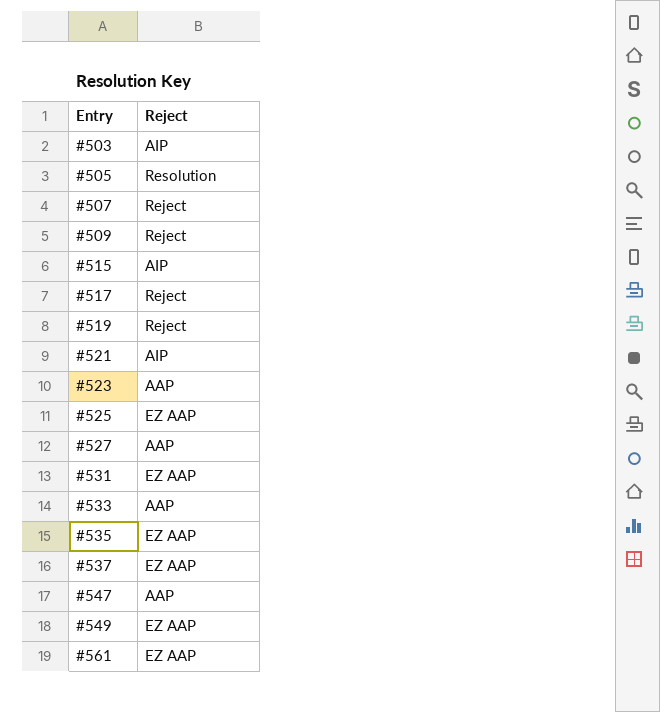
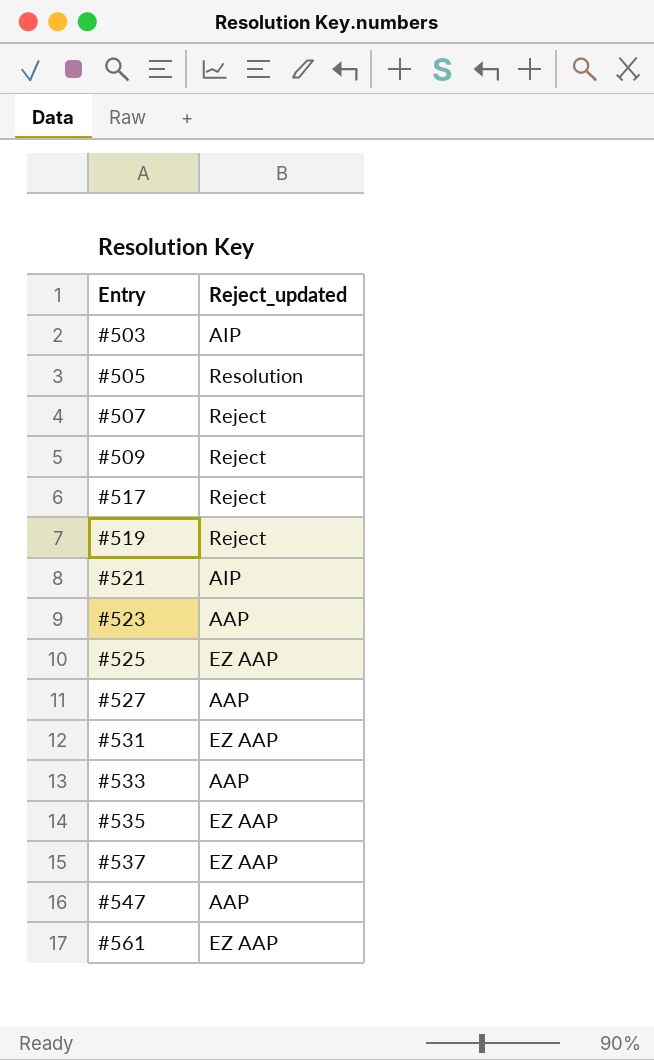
column name: Reject -> Reject_updated
row #515: AIP -> none
row #549: EZ AAP -> none

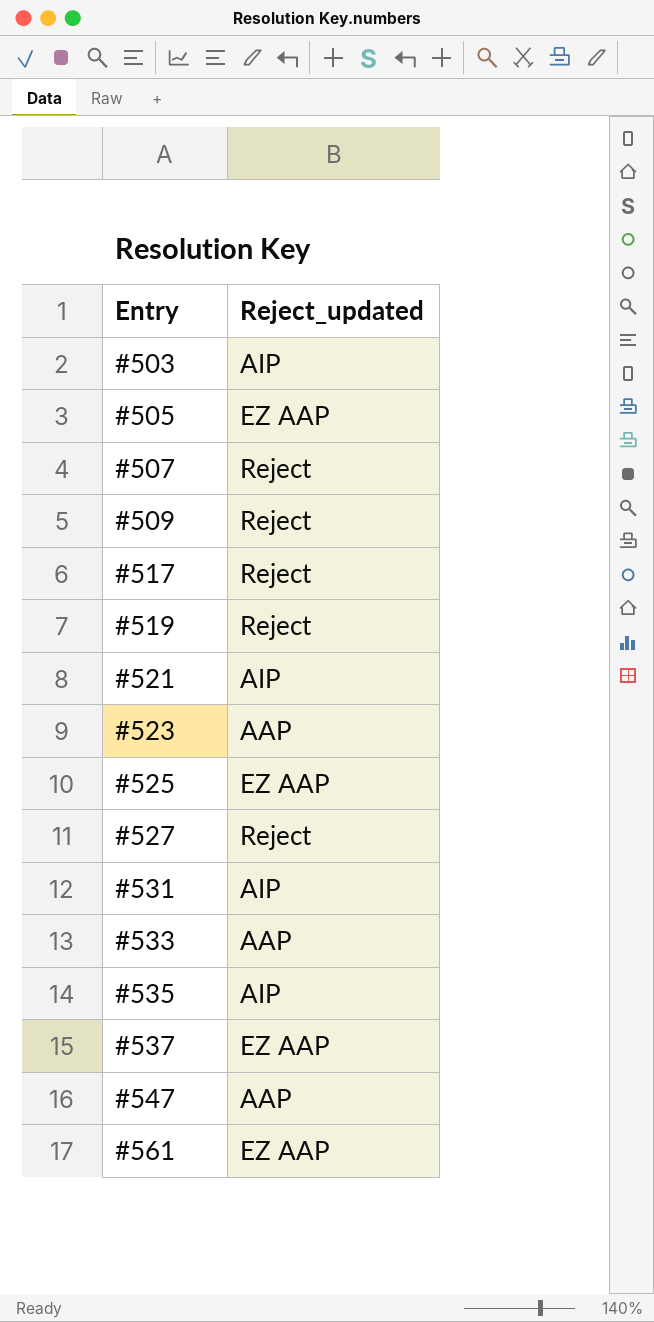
#505 | Reject_updated: Resolution -> EZ AAP
#527 | Reject_updated: AAP -> Reject
#531 | Reject_updated: EZ AAP -> AIP
#535 | Reject_updated: EZ AAP -> AIP

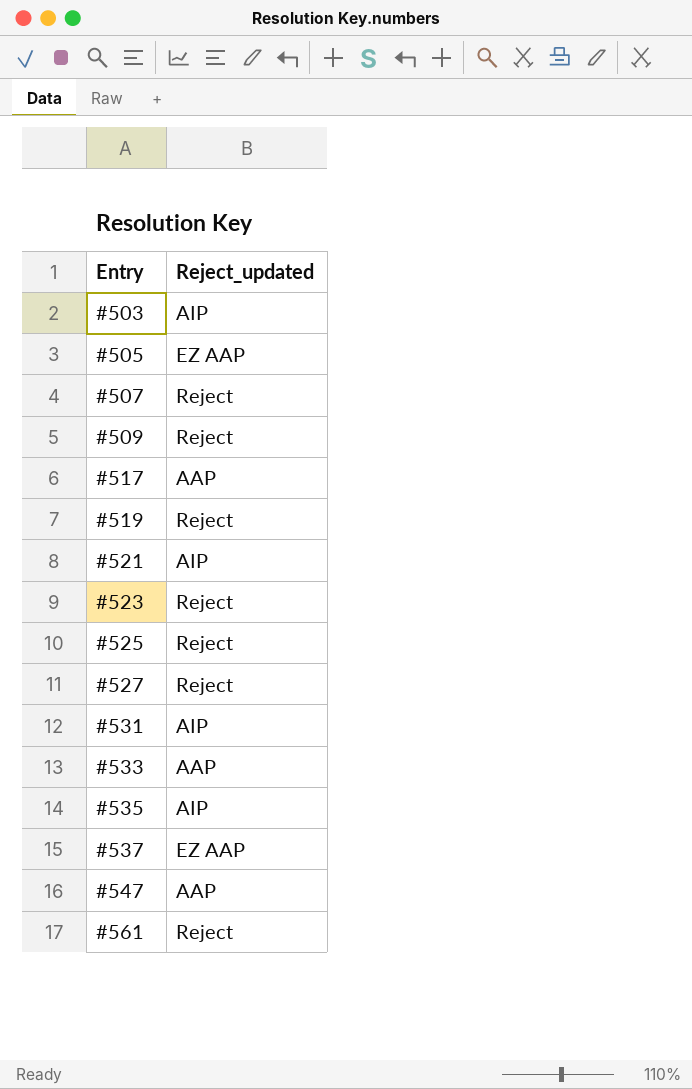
#517 | Reject_updated: Reject -> AAP
#523 | Reject_updated: AAP -> Reject
#525 | Reject_updated: EZ AAP -> Reject
#561 | Reject_updated: EZ AAP -> Reject

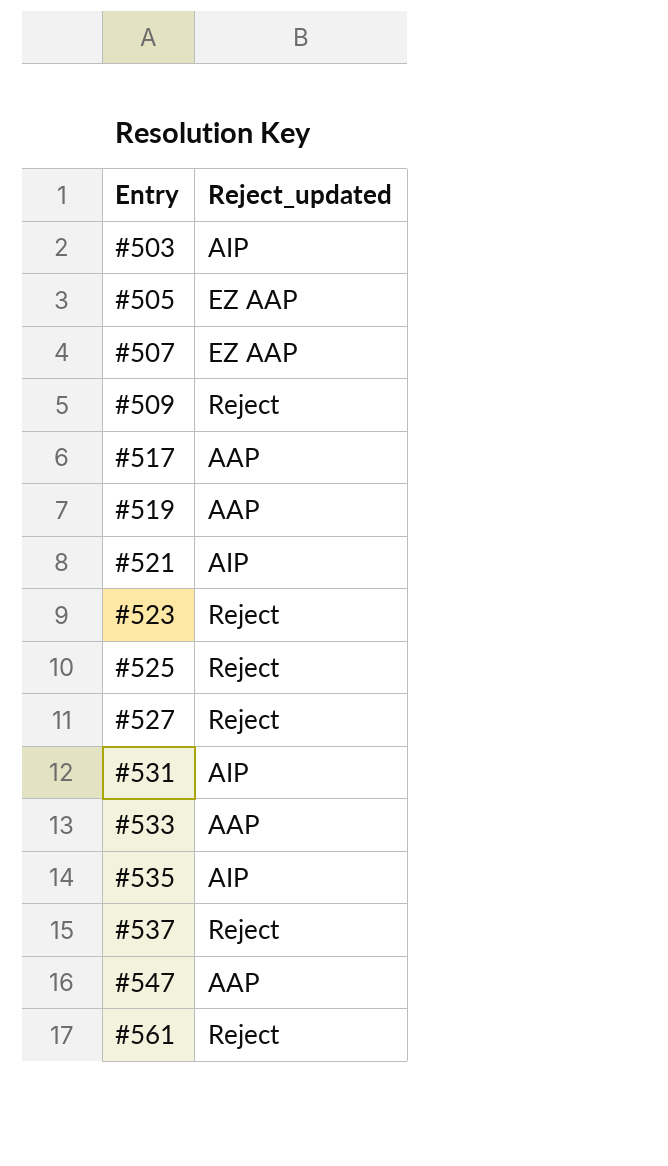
#507 | Reject_updated: Reject -> EZ AAP
#519 | Reject_updated: Reject -> AAP
#537 | Reject_updated: EZ AAP -> Reject

